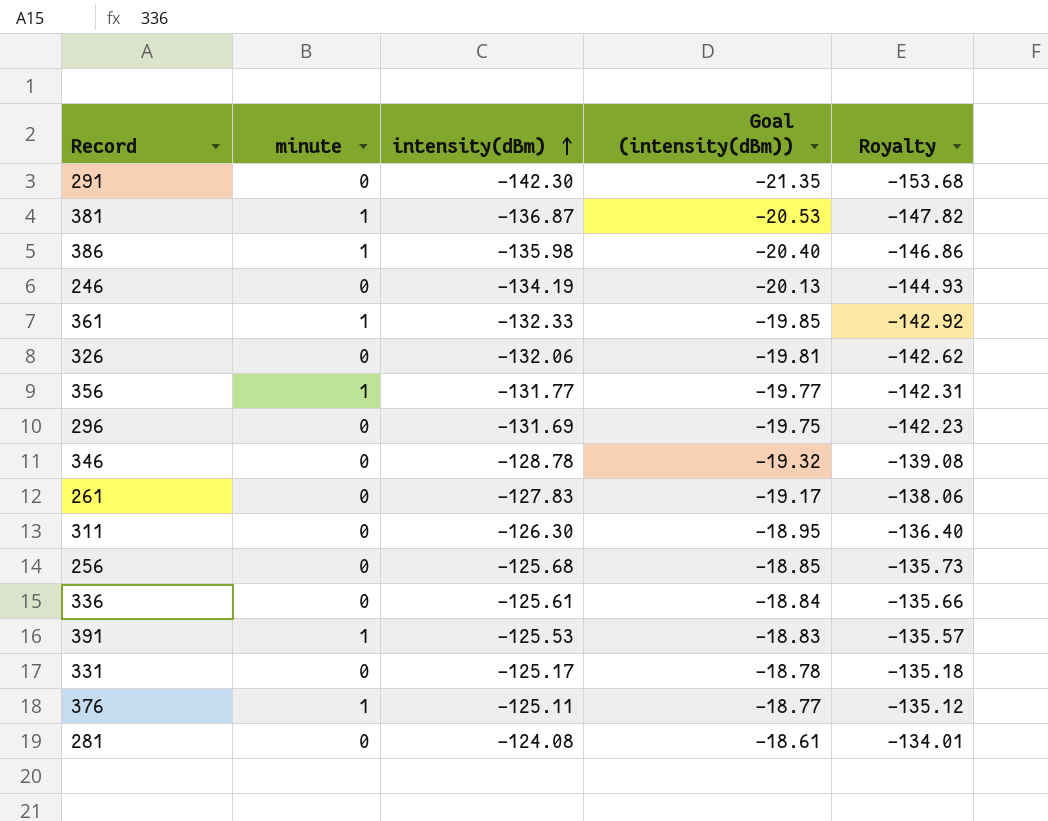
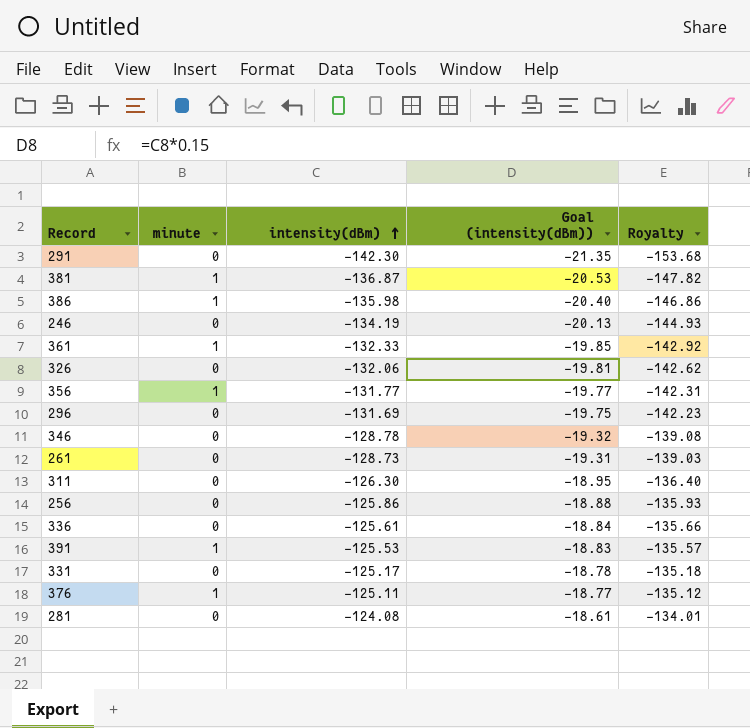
261 | intensity(dBm): -127.83 -> -128.73
261 | Goal (intensity(dBm)): -19.17 -> -19.31
261 | Royalty: -138.06 -> -139.03
256 | intensity(dBm): -125.68 -> -125.86
256 | Goal (intensity(dBm)): -18.85 -> -18.88
256 | Royalty: -135.73 -> -135.93

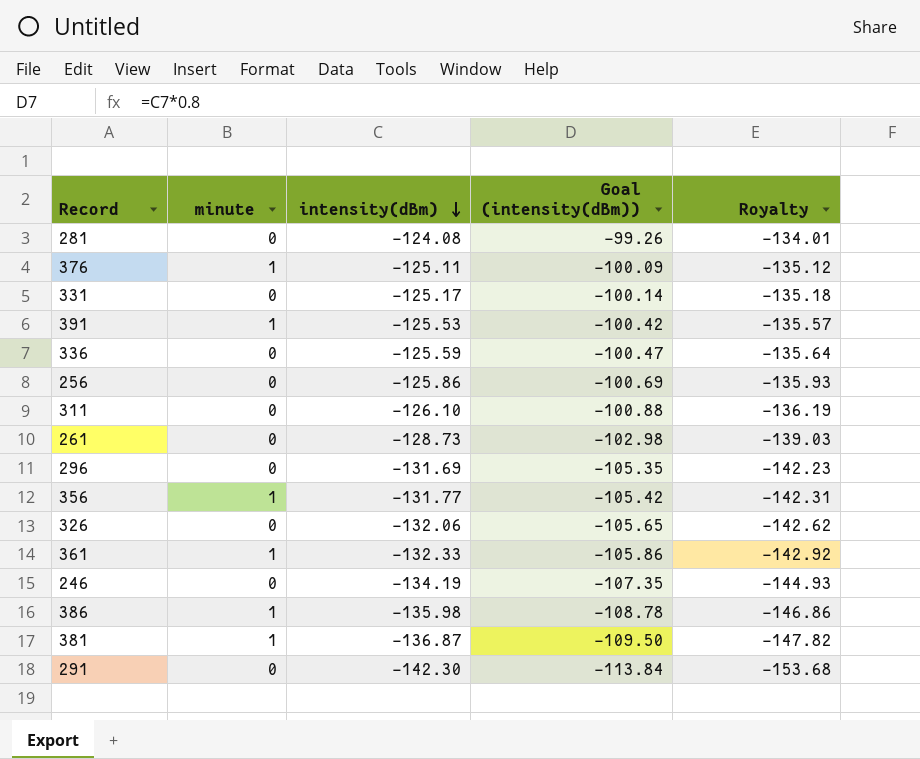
row order: intensity(dBm) ascending -> intensity(dBm) descending
column Goal (intensity(dBm)) | formula: [intensity(dBm)] * 0.15 -> [intensity(dBm)] * 0.8
row 346: 0 | -128.78 | -19.32 | -139.08 -> none
336 | intensity(dBm): -125.61 -> -125.59
336 | Royalty: -135.66 -> -135.64
311 | intensity(dBm): -126.30 -> -126.10
311 | Royalty: -136.40 -> -136.19

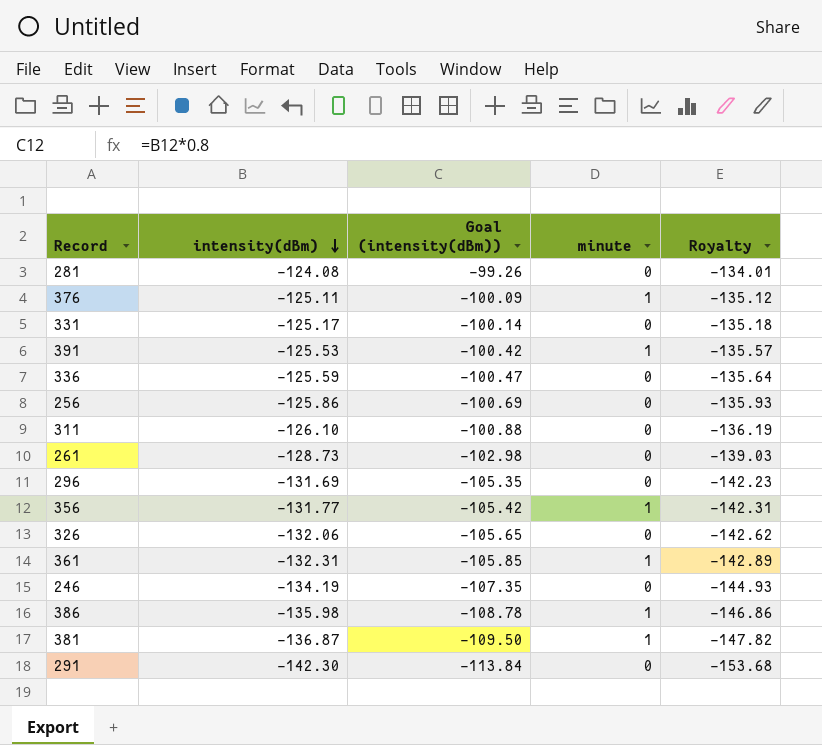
column minute | position: 2 -> 4
361 | intensity(dBm): -132.33 -> -132.31
361 | Goal (intensity(dBm)): -105.86 -> -105.85
361 | Royalty: -142.92 -> -142.89

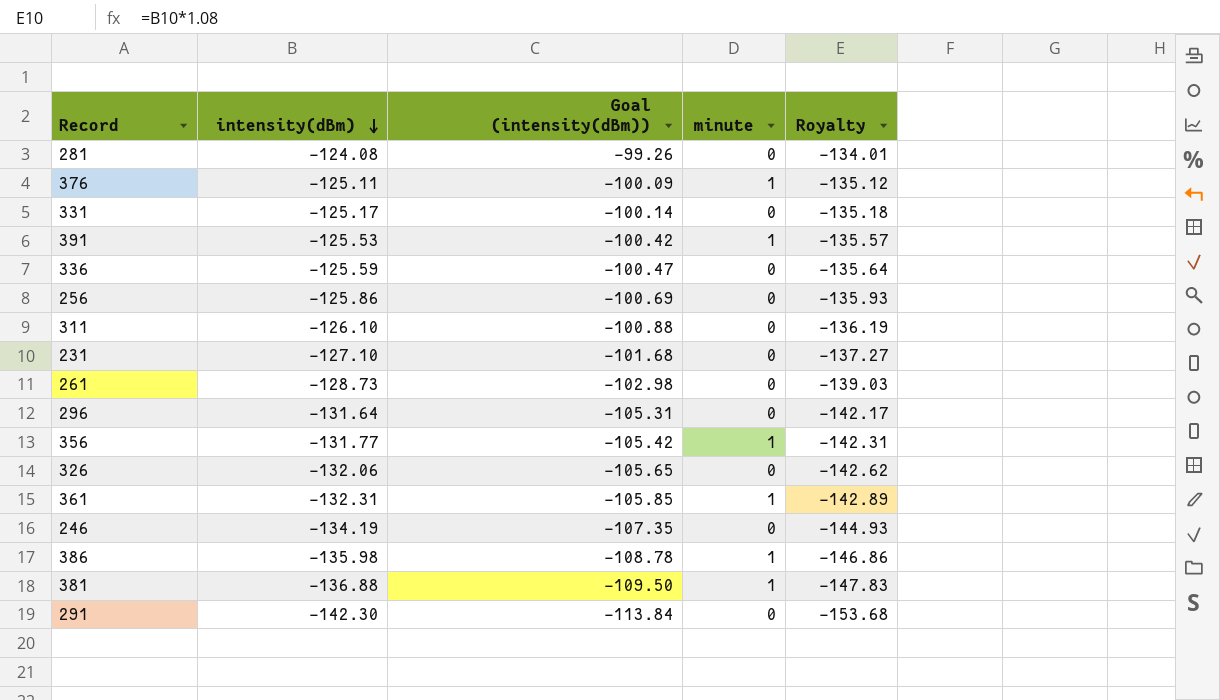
row 231: none -> -127.10 | -101.68 | 0 | -137.27
296 | intensity(dBm): -131.69 -> -131.64
296 | Goal (intensity(dBm)): -105.35 -> -105.31
296 | Royalty: -142.23 -> -142.17
381 | intensity(dBm): -136.87 -> -136.88
381 | Royalty: -147.82 -> -147.83

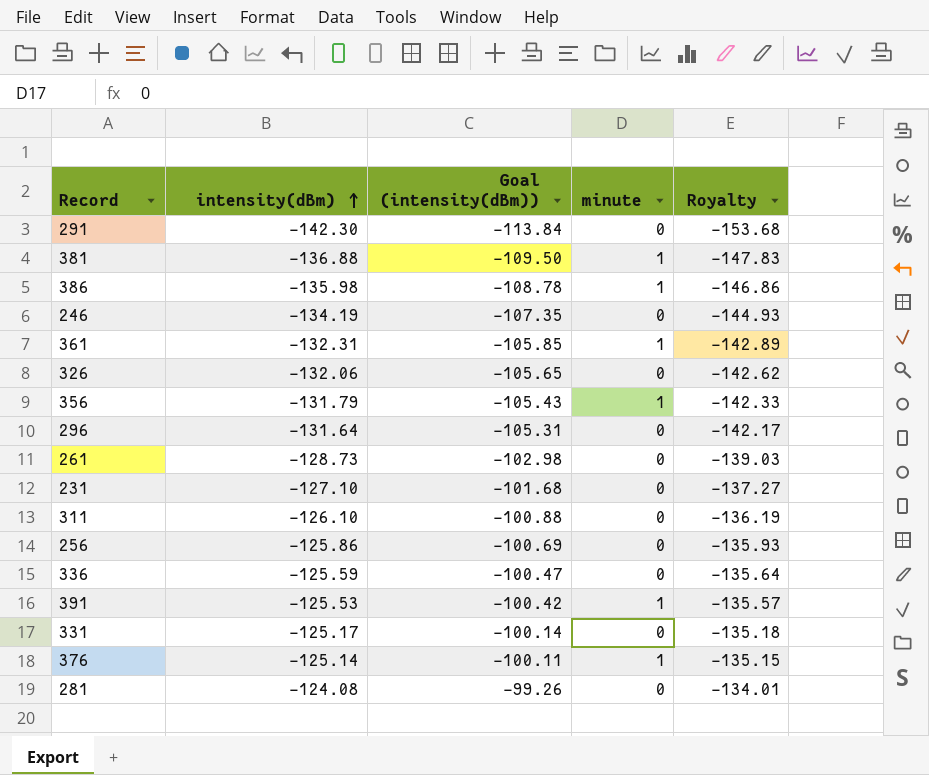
row order: intensity(dBm) descending -> intensity(dBm) ascending
356 | intensity(dBm): -131.77 -> -131.79
356 | Goal (intensity(dBm)): -105.42 -> -105.43
356 | Royalty: -142.31 -> -142.33
376 | intensity(dBm): -125.11 -> -125.14
376 | Goal (intensity(dBm)): -100.09 -> -100.11
376 | Royalty: -135.12 -> -135.15

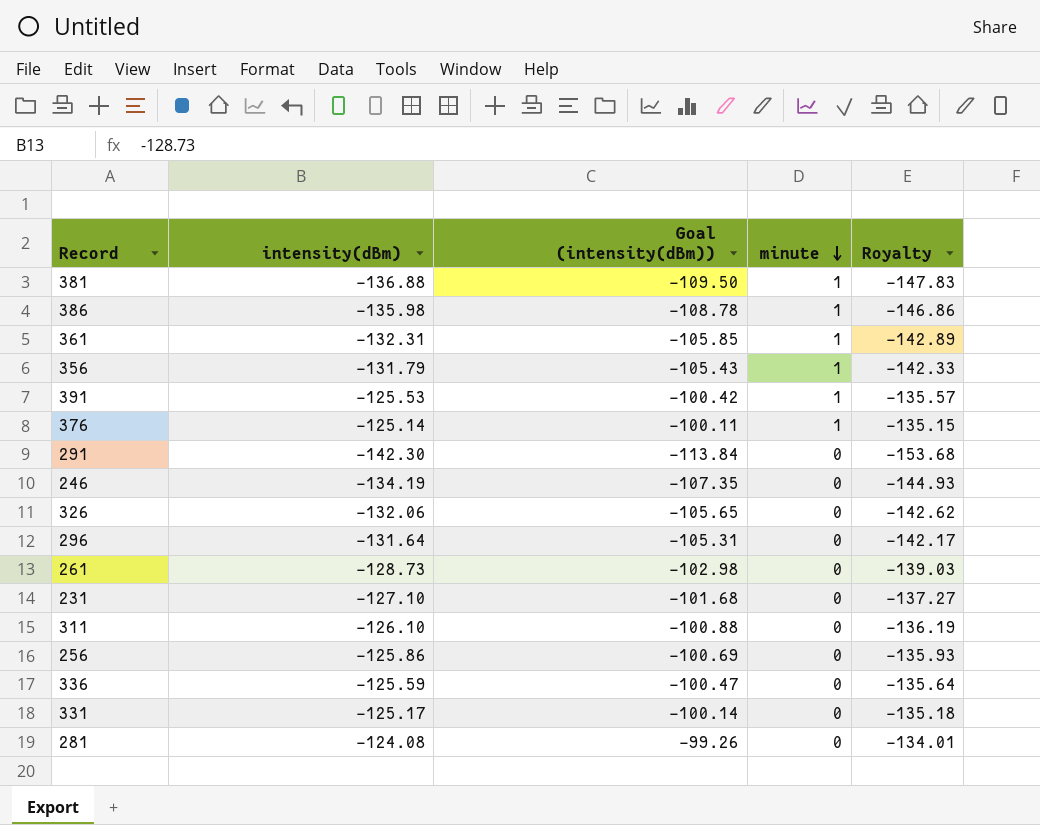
row order: intensity(dBm) ascending -> minute descending

